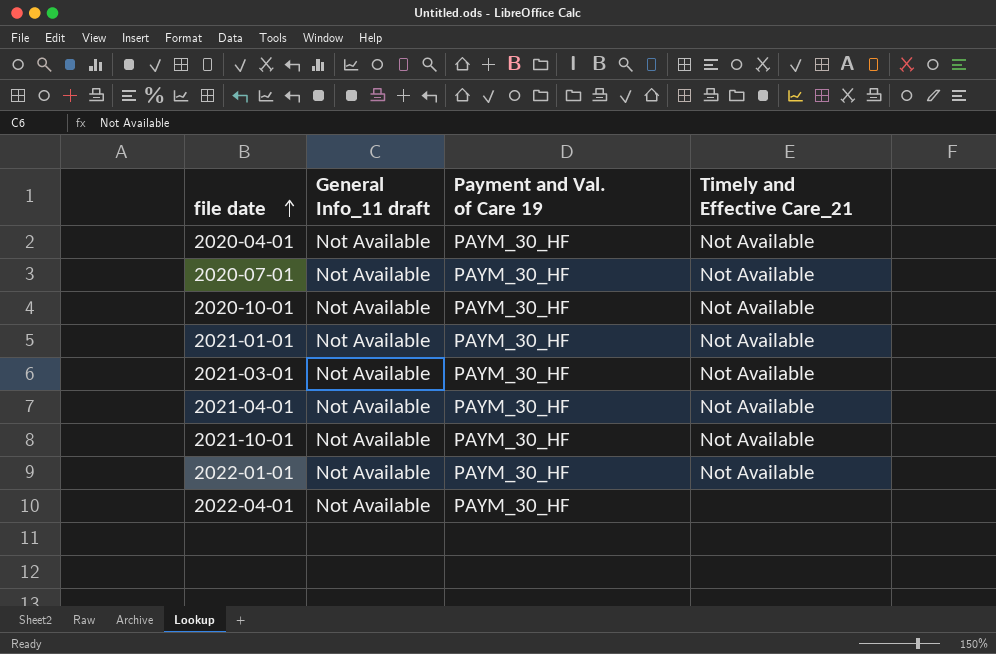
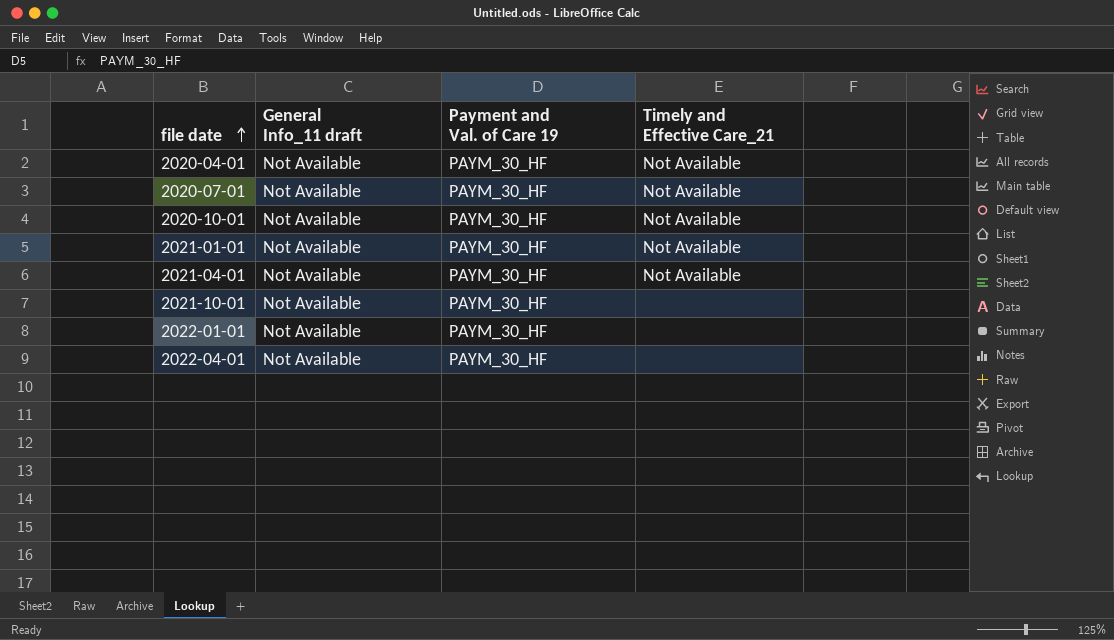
row 2021-03-01: Not Available | PAYM_30_HF | Not Available -> none
2021-10-01 | Timely and Effective Care_21: Not Available -> none
2022-01-01 | Timely and Effective Care_21: Not Available -> none

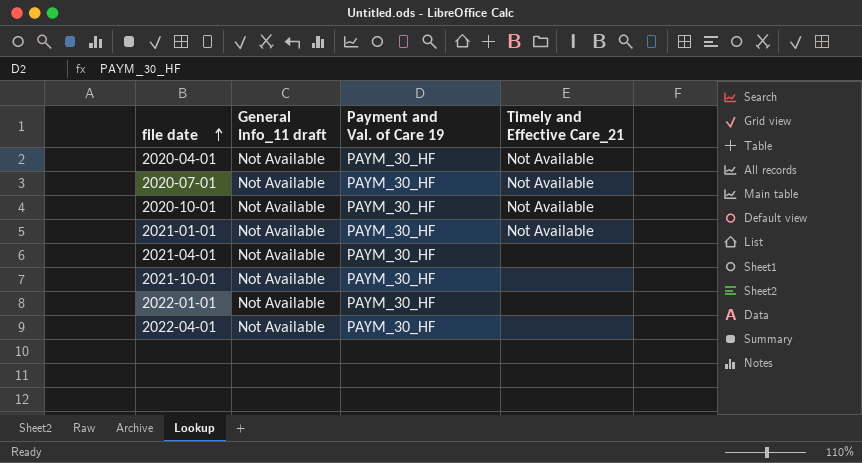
2021-04-01 | Timely and Effective Care_21: Not Available -> none

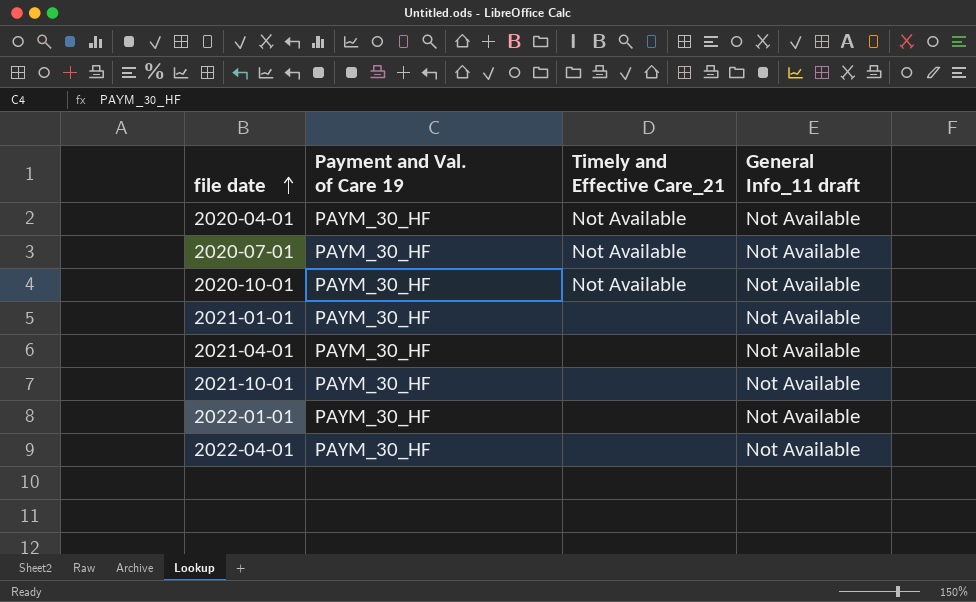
column General Info_11 draft | position: 2 -> 4
2021-01-01 | Timely and Effective Care_21: Not Available -> none

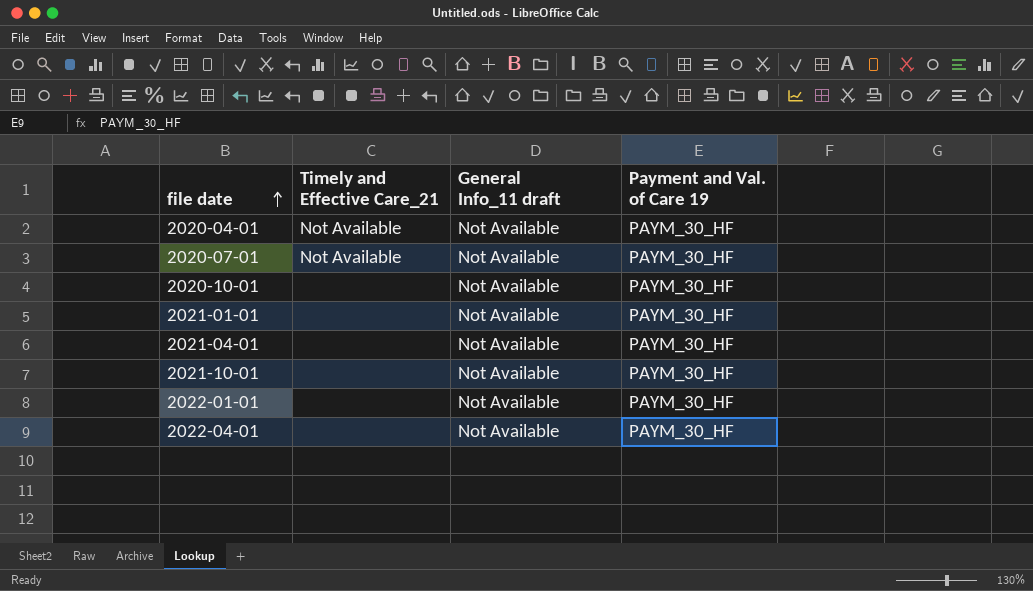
column Payment and Val. of Care 19 | position: 2 -> 4
2020-10-01 | Timely and Effective Care_21: Not Available -> none

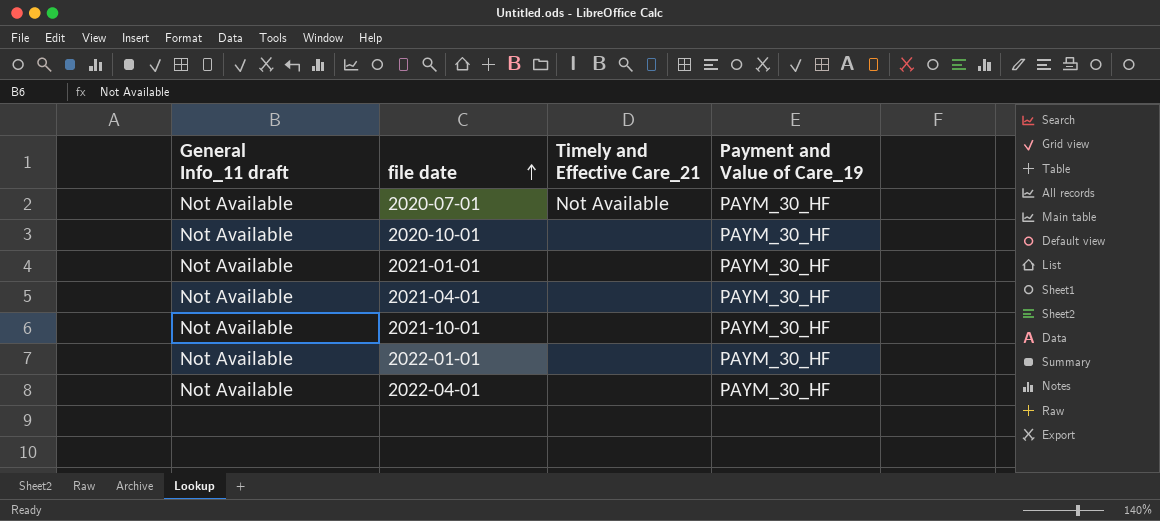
column General Info_11 draft | position: 3 -> 1
column name: Payment and Val. of Care 19 -> Payment and Value of Care_19
row 2020-04-01: Not Available | Not Available | PAYM_30_HF -> none

